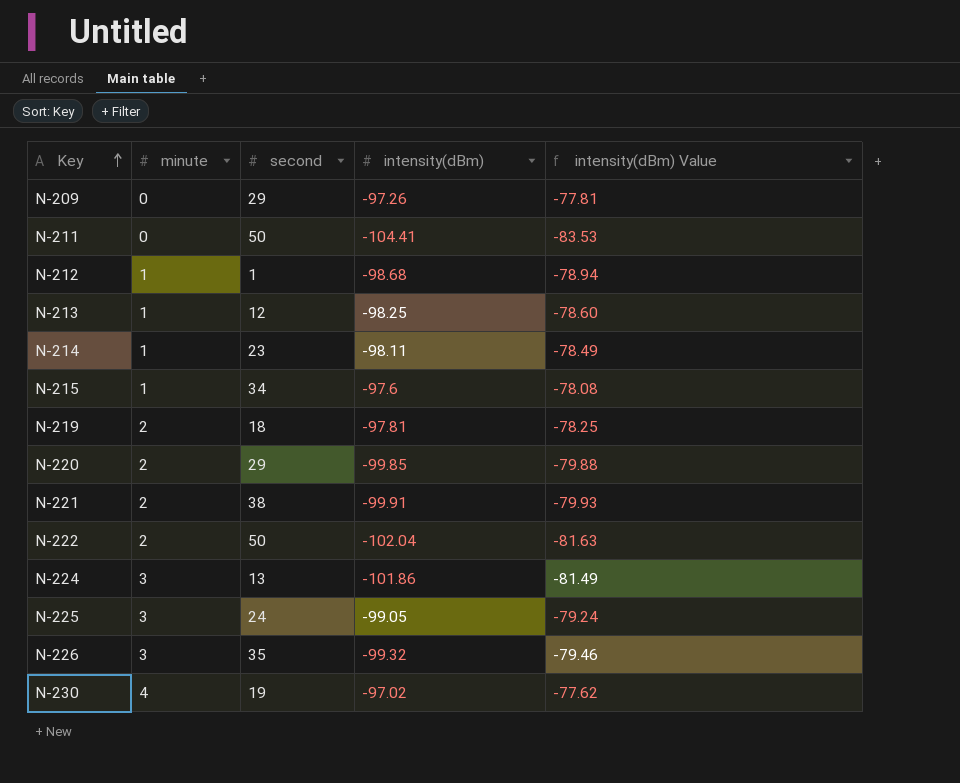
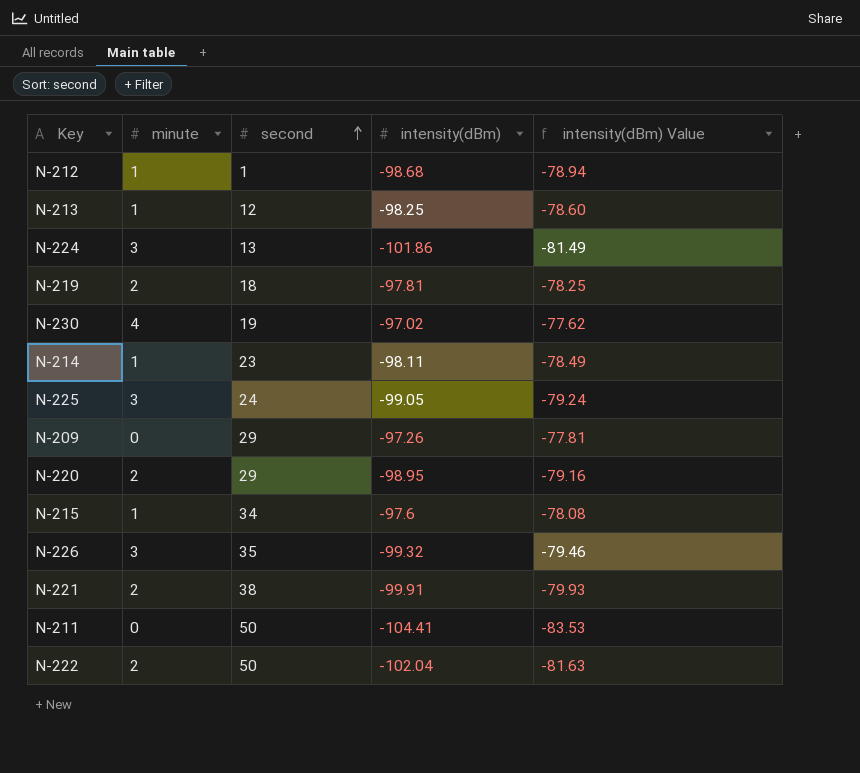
row order: Key ascending -> second ascending
N-220 | intensity(dBm): -99.85 -> -98.95
N-220 | intensity(dBm) Value: -79.88 -> -79.16

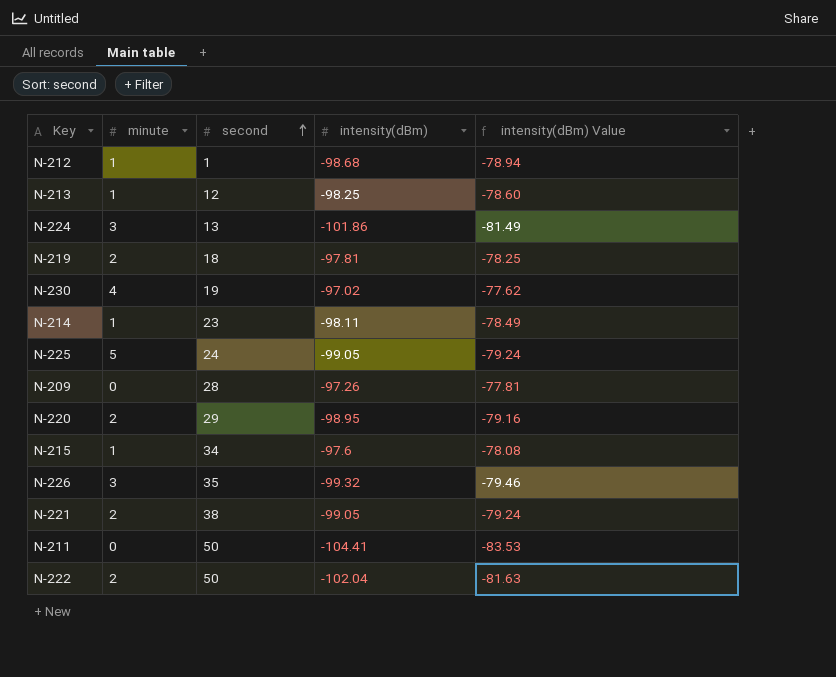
N-225 | minute: 3 -> 5
N-209 | second: 29 -> 28
N-221 | intensity(dBm): -99.91 -> -99.05
N-221 | intensity(dBm) Value: -79.93 -> -79.24

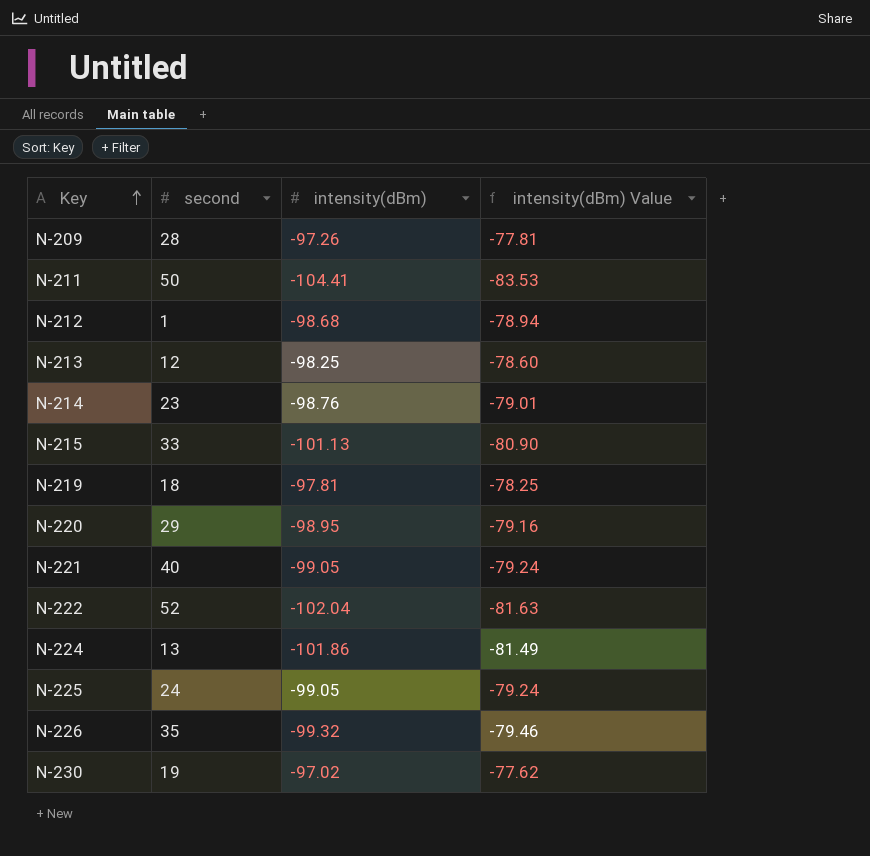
row order: second ascending -> Key ascending
column minute | position: 2 -> none
N-214 | intensity(dBm): -98.11 -> -98.76
N-214 | intensity(dBm) Value: -78.49 -> -79.01
N-215 | second: 34 -> 33
N-215 | intensity(dBm): -97.6 -> -101.13
N-215 | intensity(dBm) Value: -78.08 -> -80.90
N-221 | second: 38 -> 40
N-222 | second: 50 -> 52

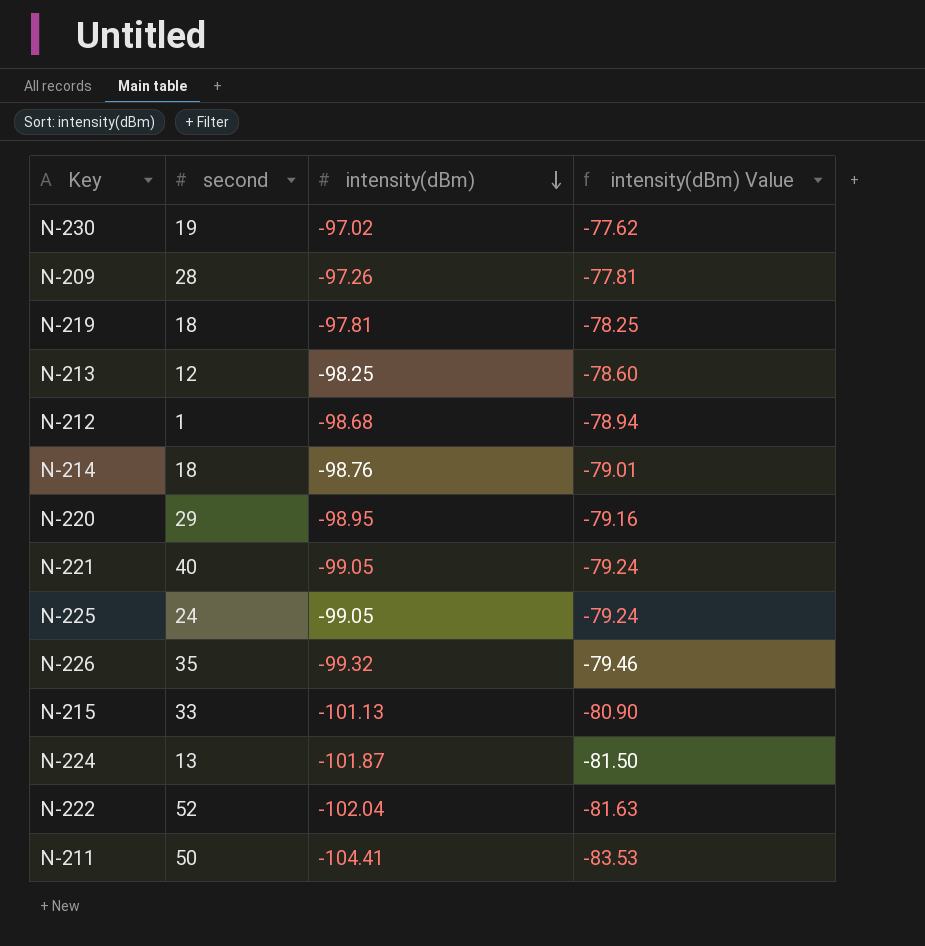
row order: Key ascending -> intensity(dBm) descending
N-214 | second: 23 -> 18
N-224 | intensity(dBm): -101.86 -> -101.87
N-224 | intensity(dBm) Value: -81.49 -> -81.50

